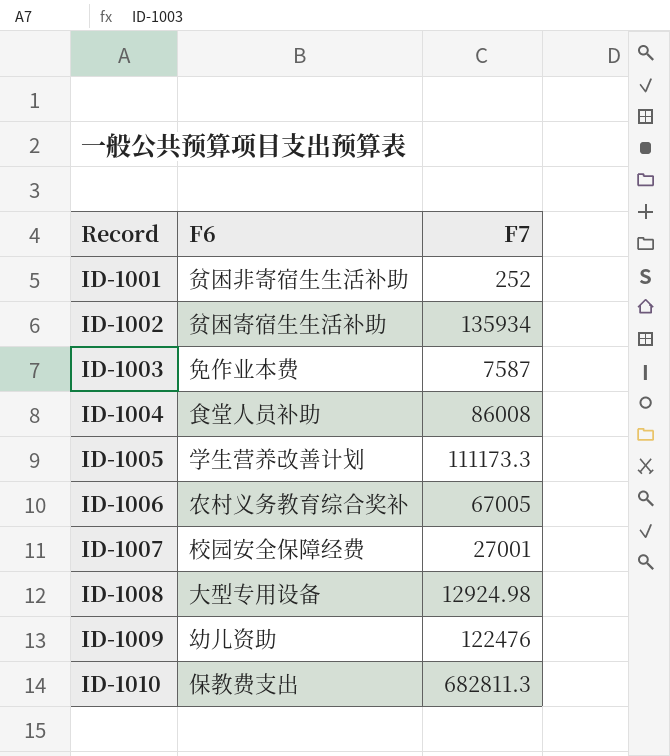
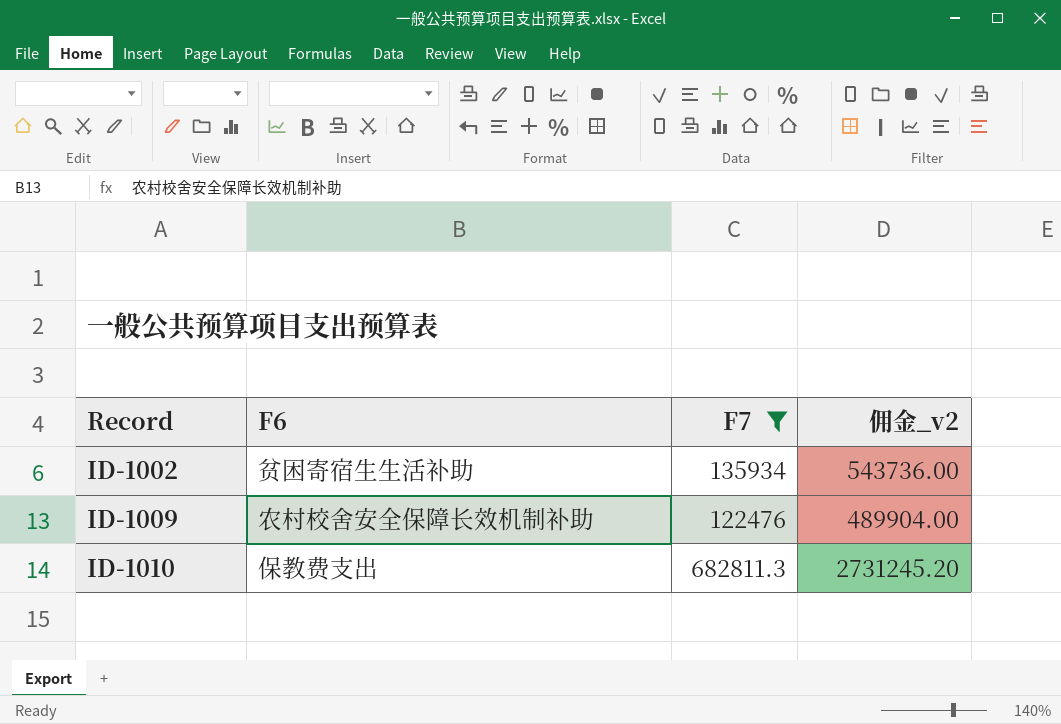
filter: none -> F7 >= 122476
column 佣金_v2 | formula: none -> [F7] * 4
ID-1009 | F6: 幼儿资助 -> 农村校舍安全保障长效机制补助

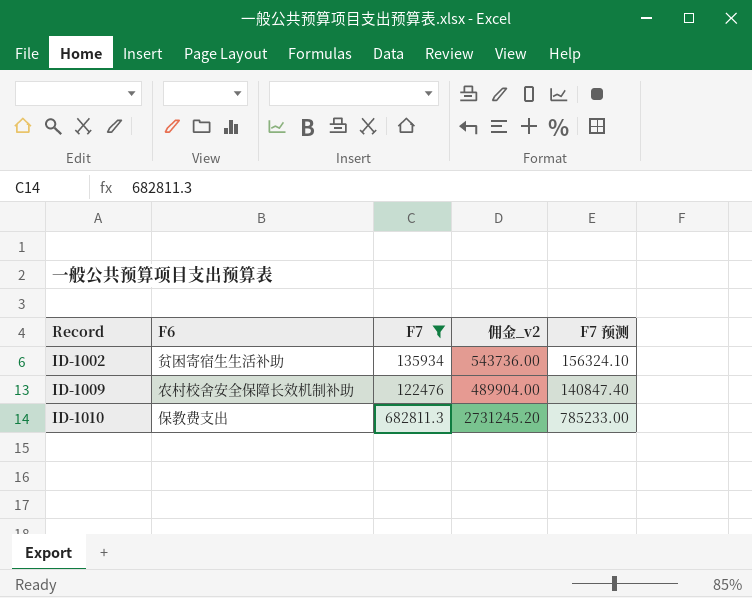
column F7 预测 | formula: none -> [F7] * 1.15

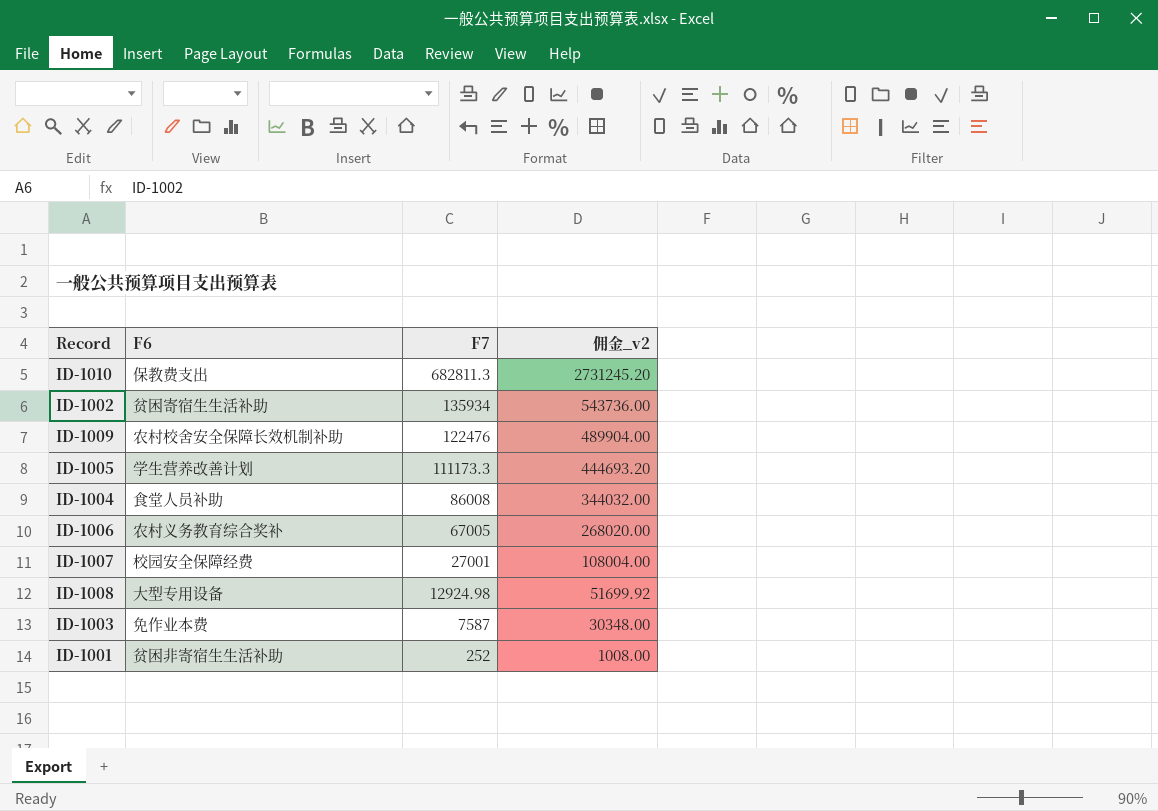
filter: F7 >= 122476 -> none
row order: Record ascending -> F7 descending
column F7 预测 | formula: [F7] * 1.15 -> none

